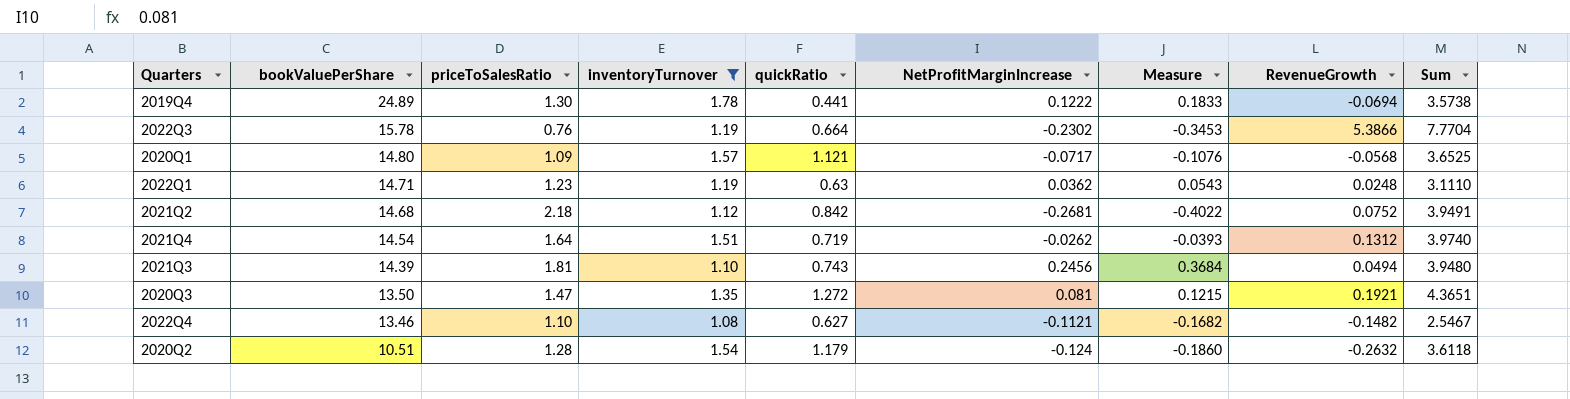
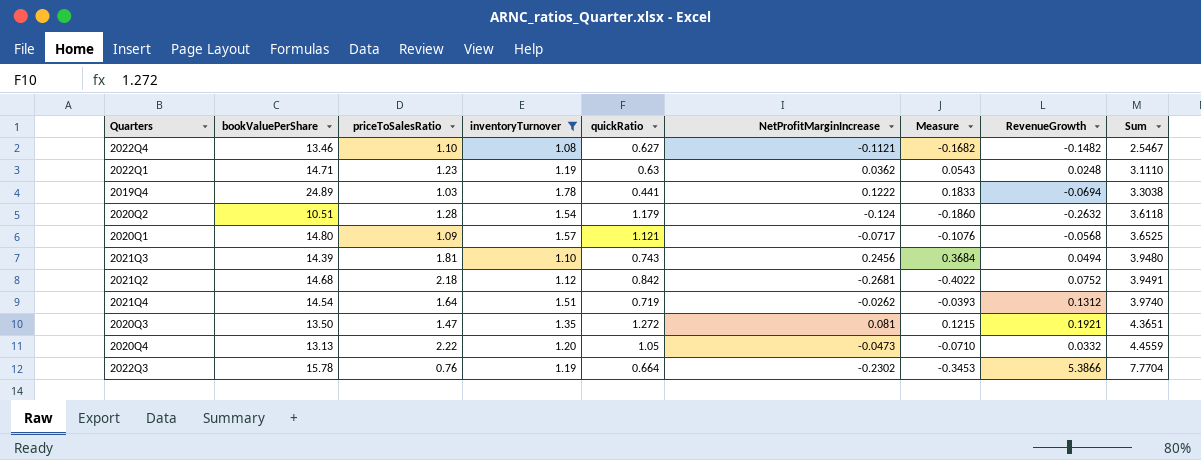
row order: bookValuePerShare descending -> Sum ascending
2019Q4 | priceToSalesRatio: 1.30 -> 1.03
2019Q4 | Sum: 3.5738 -> 3.3038
row 2020Q4: none -> 13.13 | 2.22 | 1.20 | 1.05 | -0.0473 | -0.0710 | 0.0332 | 4.4559

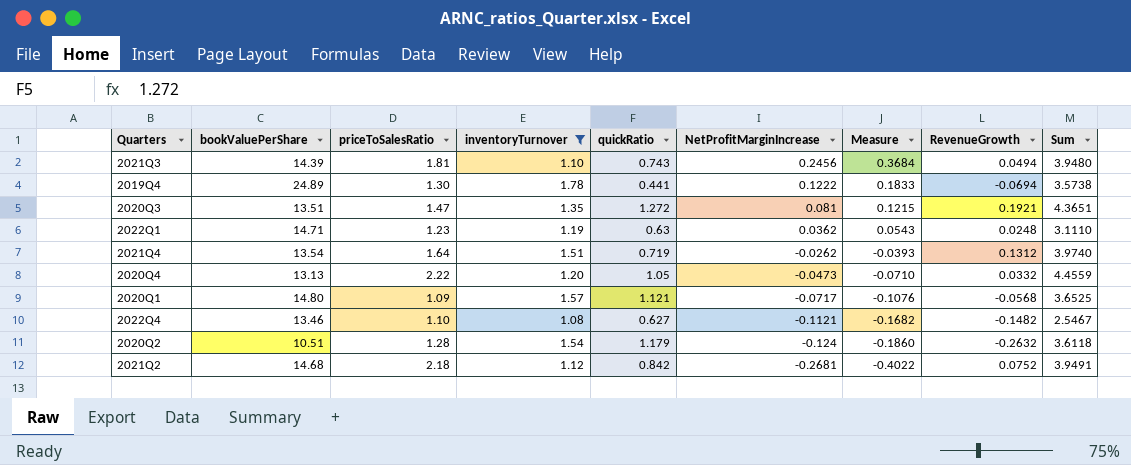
row order: Sum ascending -> NetProfitMarginIncrease descending
row 2022Q3: 15.78 | 0.76 | 1.19 | 0.664 | -0.2302 | -0.3453 | 5.3866 | 7.7704 -> none
2019Q4 | priceToSalesRatio: 1.03 -> 1.30
2019Q4 | Sum: 3.3038 -> 3.5738
2020Q3 | bookValuePerShare: 13.50 -> 13.51
2021Q4 | bookValuePerShare: 14.54 -> 13.54

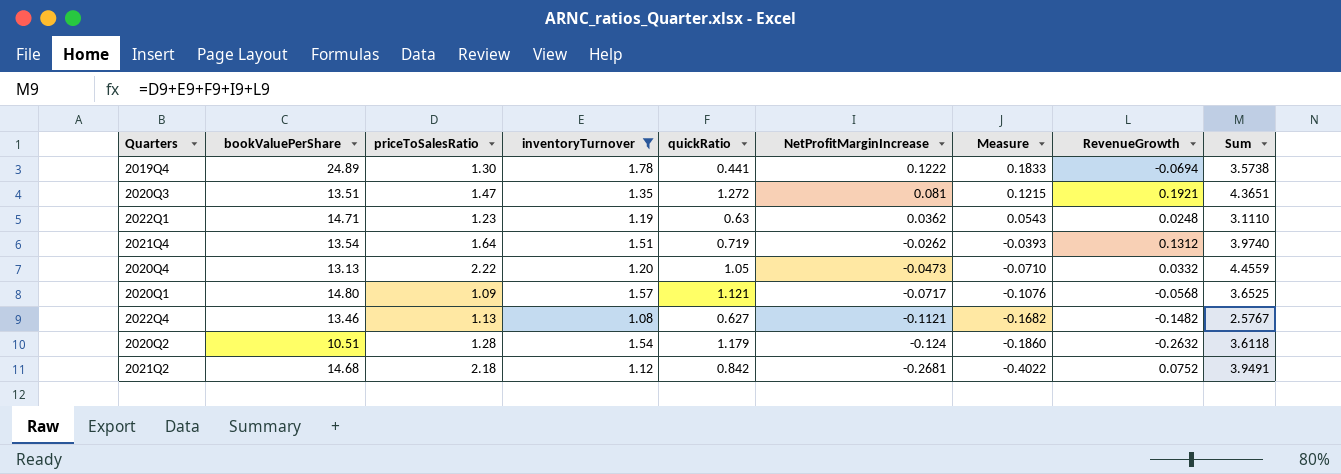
row 2021Q3: 14.39 | 1.81 | 1.10 | 0.743 | 0.2456 | 0.3684 | 0.0494 | 3.9480 -> none
2022Q4 | priceToSalesRatio: 1.10 -> 1.13
2022Q4 | Sum: 2.5467 -> 2.5767

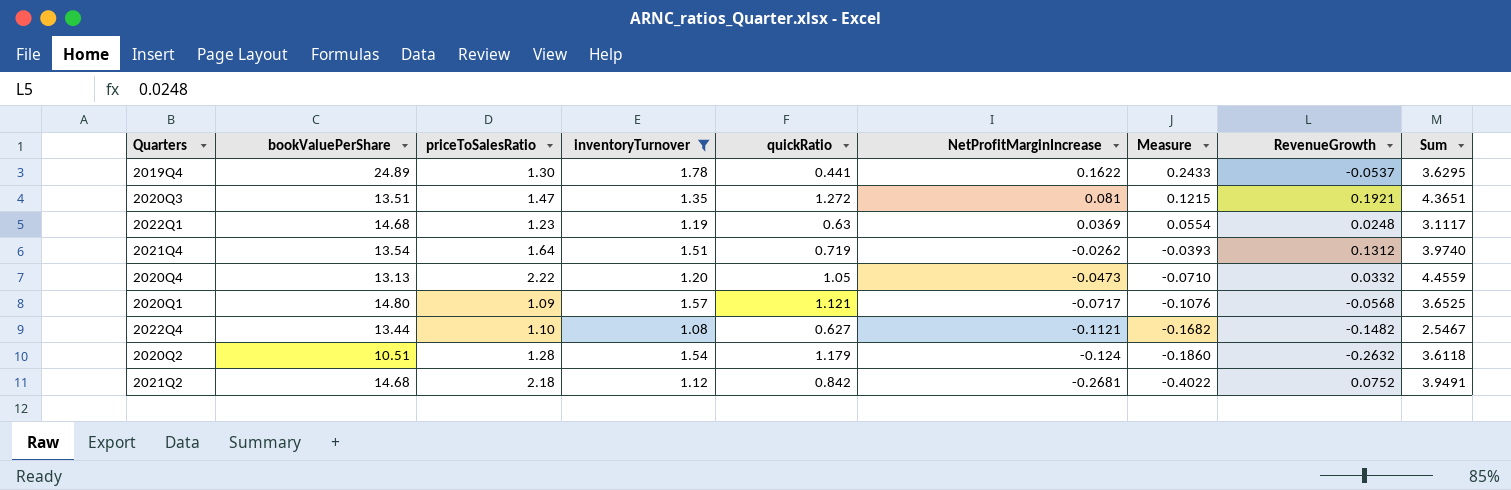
2019Q4 | NetProfitMarginIncrease: 0.1222 -> 0.1622
2019Q4 | Measure: 0.1833 -> 0.2433
2019Q4 | RevenueGrowth: -0.0694 -> -0.0537
2019Q4 | Sum: 3.5738 -> 3.6295
2022Q1 | bookValuePerShare: 14.71 -> 14.68
2022Q1 | NetProfitMarginIncrease: 0.0362 -> 0.0369
2022Q1 | Measure: 0.0543 -> 0.0554
2022Q1 | Sum: 3.1110 -> 3.1117
2022Q4 | bookValuePerShare: 13.46 -> 13.44
2022Q4 | priceToSalesRatio: 1.13 -> 1.10
2022Q4 | Sum: 2.5767 -> 2.5467

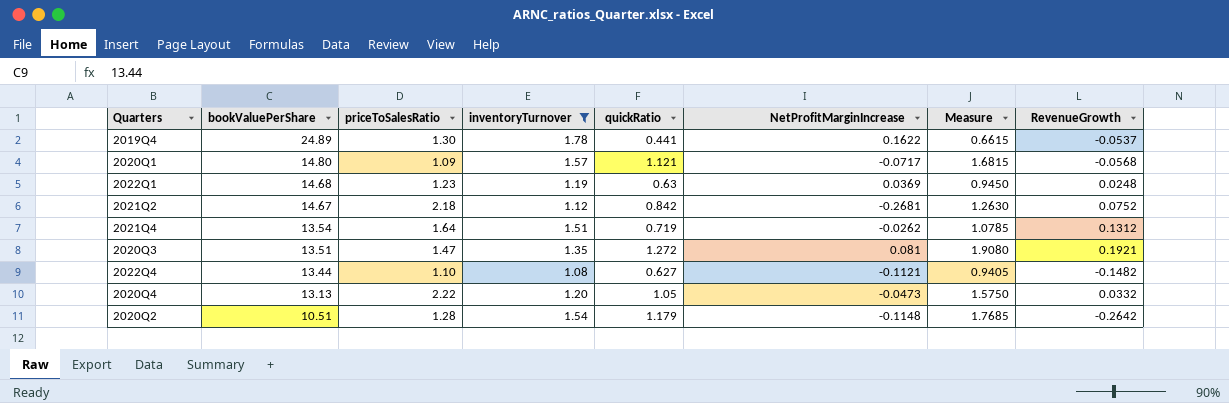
row order: NetProfitMarginIncrease descending -> bookValuePerShare descending
column Sum | formula: [priceToSalesRatio] + [inventoryTurnover] + [quickRatio] + [NetProfitMarginIncrease] + [RevenueGrowth] -> none
column Measure | formula: [NetProfitMarginIncrease] * 1.5 -> [quickRatio] * 1.5
2021Q2 | bookValuePerShare: 14.68 -> 14.67
2020Q2 | NetProfitMarginIncrease: -0.124 -> -0.1148
2020Q2 | RevenueGrowth: -0.2632 -> -0.2642

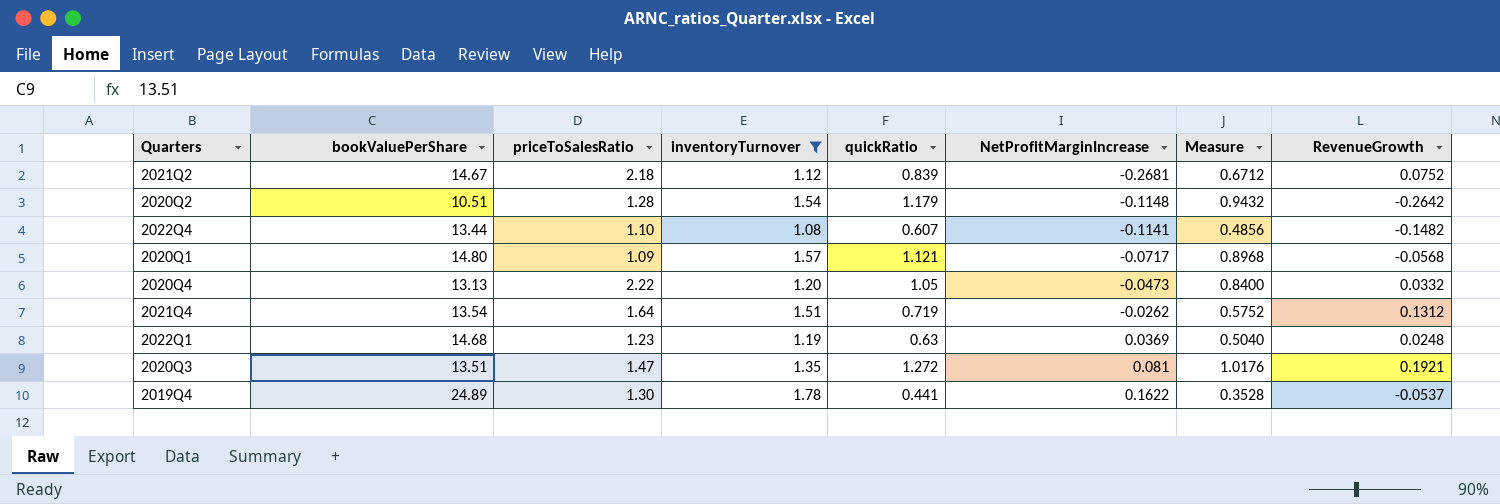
row order: bookValuePerShare descending -> NetProfitMarginIncrease ascending
column Measure | formula: [quickRatio] * 1.5 -> [quickRatio] * 0.8
2021Q2 | quickRatio: 0.842 -> 0.839
2022Q4 | quickRatio: 0.627 -> 0.607
2022Q4 | NetProfitMarginIncrease: -0.1121 -> -0.1141

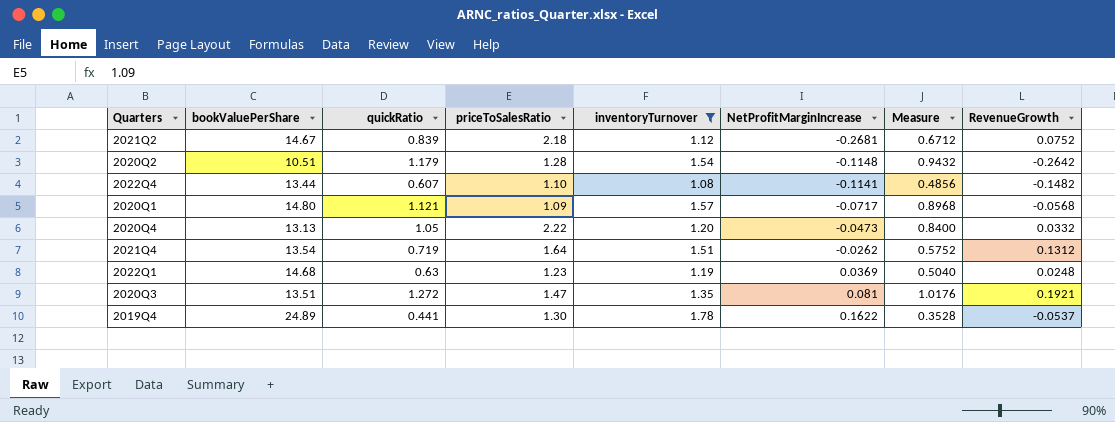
column quickRatio | position: 5 -> 3

